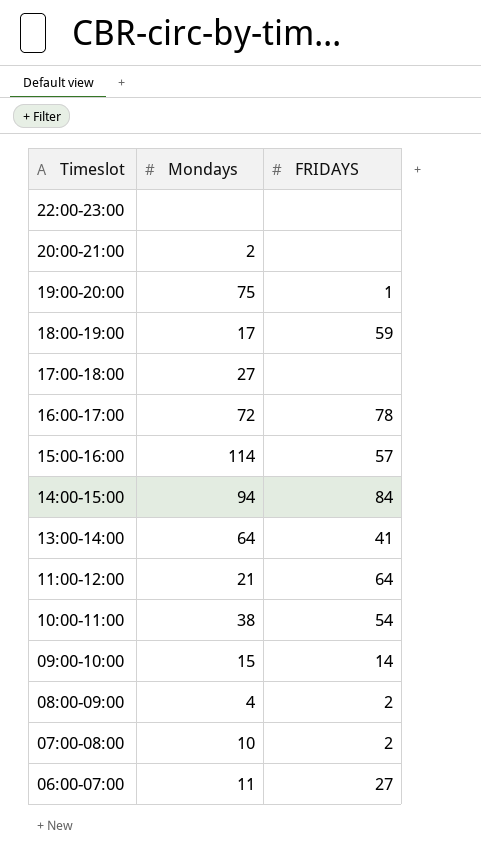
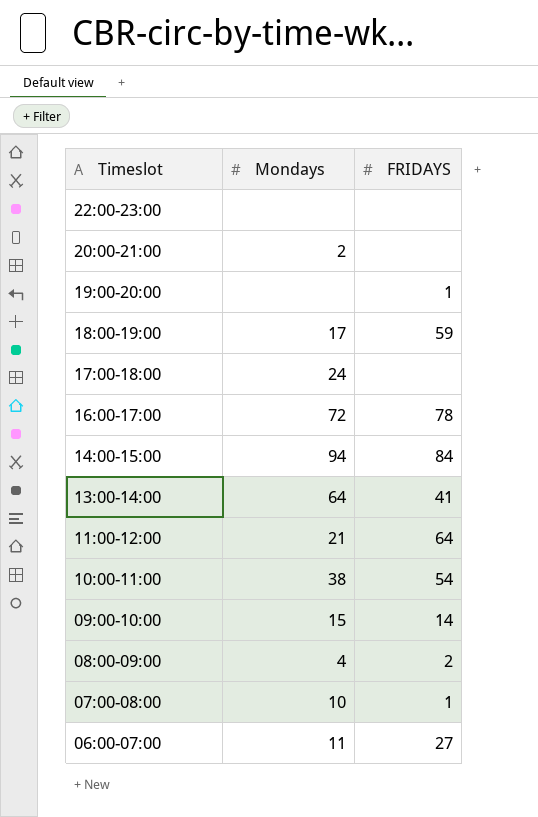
row 15:00-16:00: 114 | 57 -> none
19:00-20:00 | Mondays: 75 -> none
17:00-18:00 | Mondays: 27 -> 24
07:00-08:00 | FRIDAYS: 2 -> 1

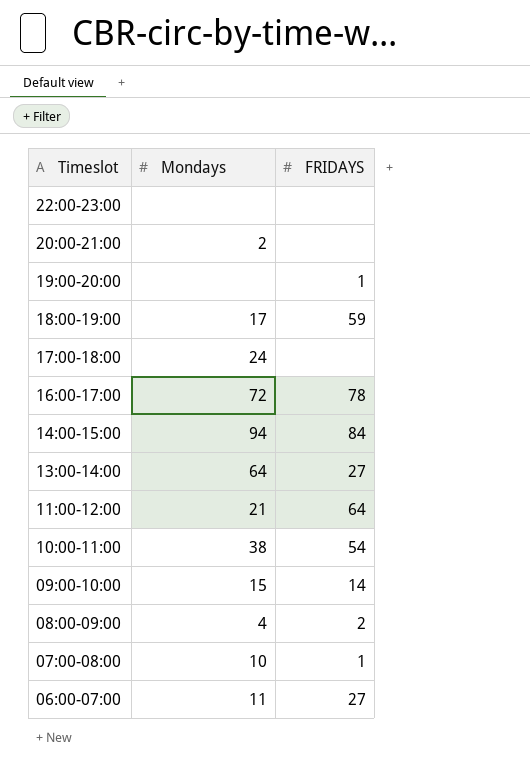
13:00-14:00 | FRIDAYS: 41 -> 27

